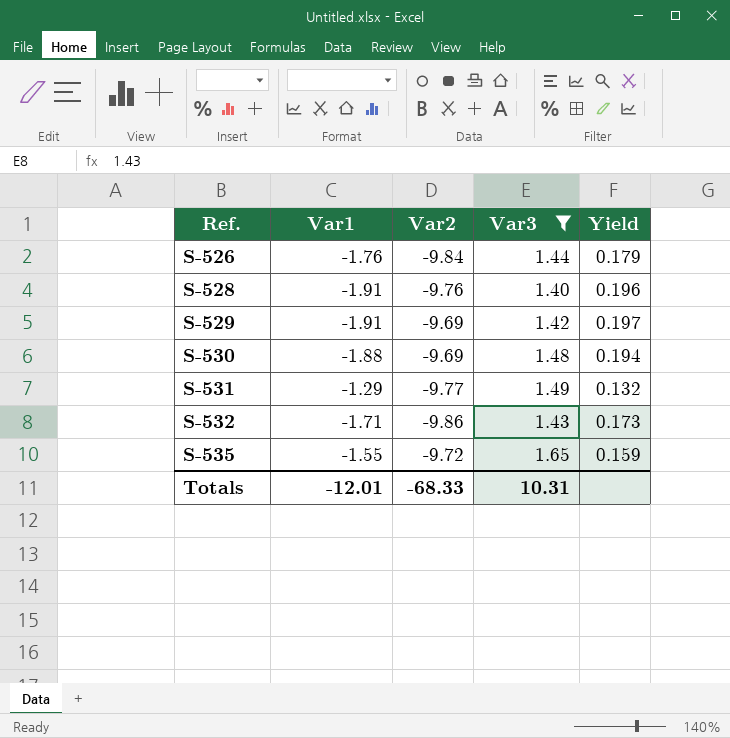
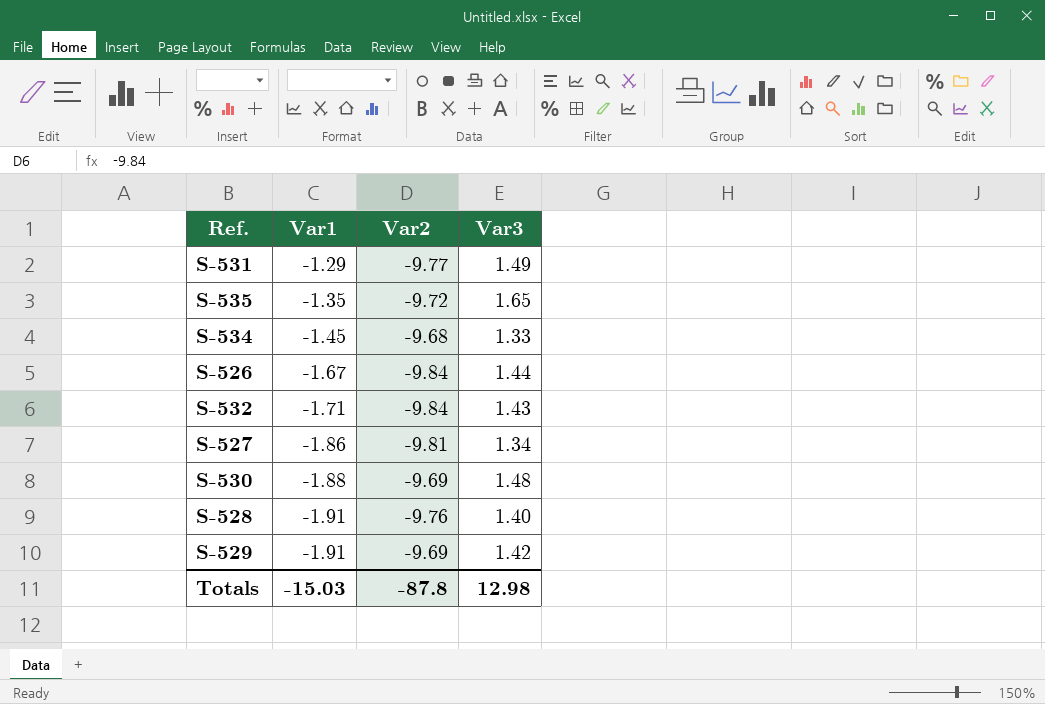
filter: Var3 >= 1.40 -> none
row order: Ref. ascending -> Var1 descending
column Yield | formula: [Var1] / [Var2] -> none
S-535 | Var1: -1.55 -> -1.35
S-526 | Var1: -1.76 -> -1.67
S-532 | Var2: -9.86 -> -9.84
Totals | Var1: -12.01 -> -15.03
Totals | Var2: -68.33 -> -87.8
Totals | Var3: 10.31 -> 12.98

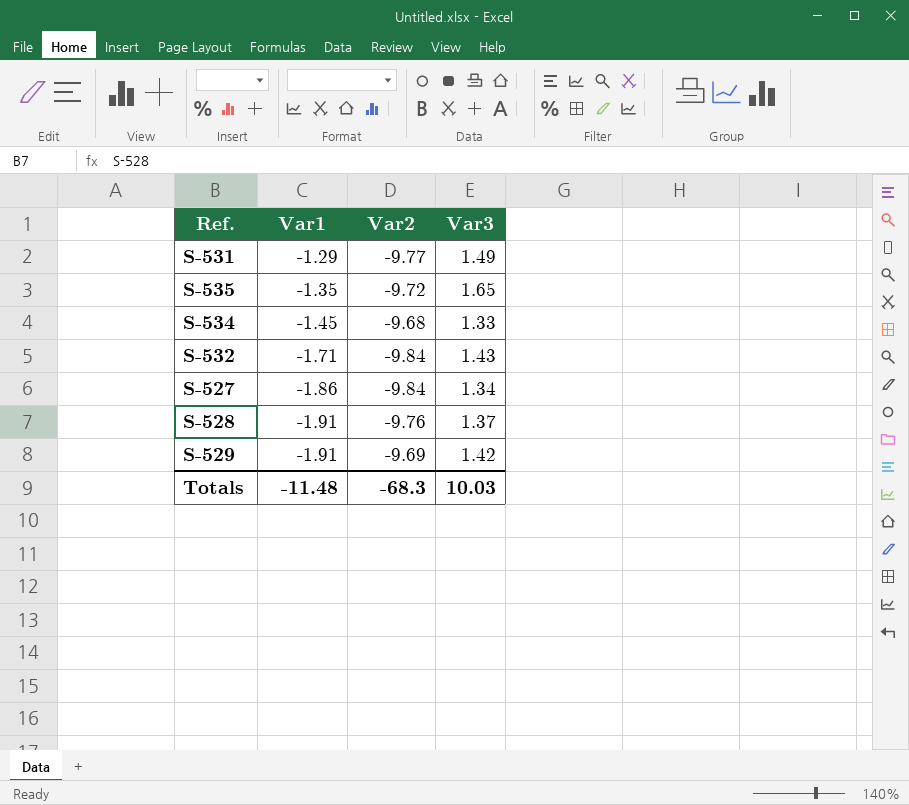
row S-526: -1.67 | -9.84 | 1.44 -> none
row S-530: -1.88 | -9.69 | 1.48 -> none
S-527 | Var2: -9.81 -> -9.84
S-528 | Var3: 1.40 -> 1.37
Totals | Var1: -15.03 -> -11.48
Totals | Var2: -87.8 -> -68.3
Totals | Var3: 12.98 -> 10.03

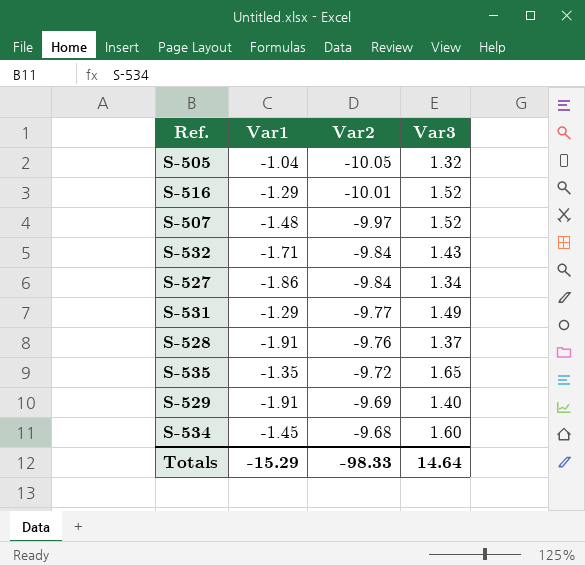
row order: Var1 descending -> Var2 ascending
row S-505: none -> -1.04 | -10.05 | 1.32
row S-516: none -> -1.29 | -10.01 | 1.52
row S-507: none -> -1.48 | -9.97 | 1.52
S-529 | Var3: 1.42 -> 1.40
S-534 | Var3: 1.33 -> 1.60
Totals | Var1: -11.48 -> -15.29
Totals | Var2: -68.3 -> -98.33
Totals | Var3: 10.03 -> 14.64

